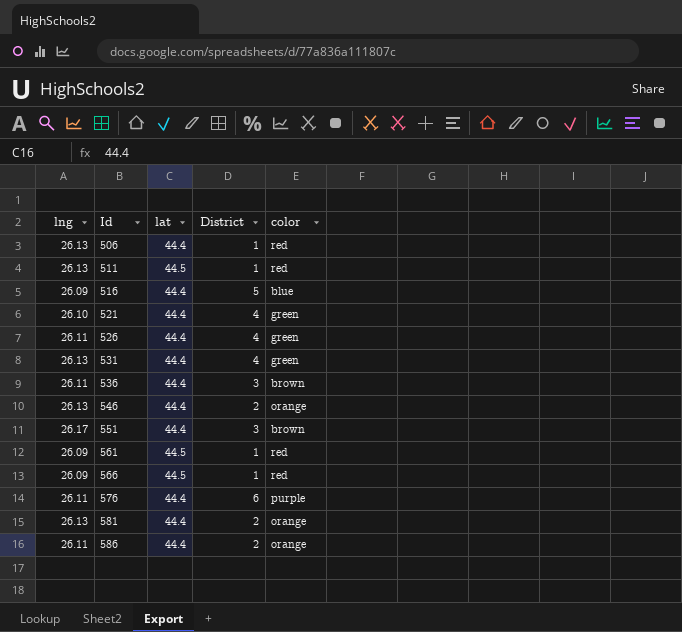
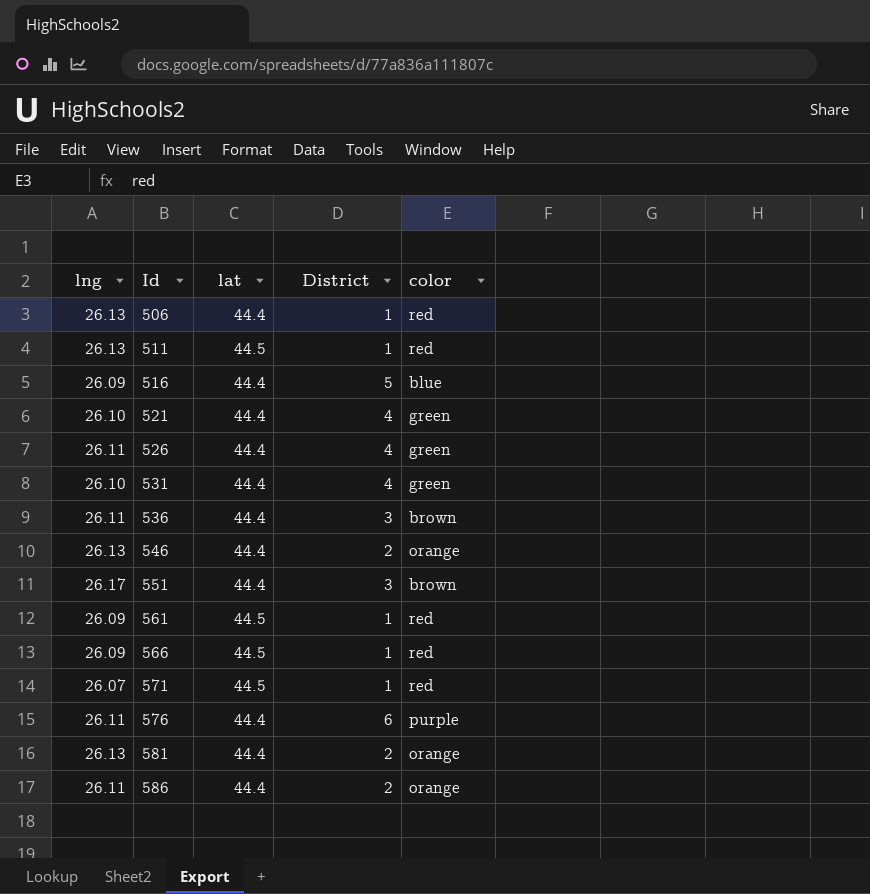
531 | lng: 26.13 -> 26.10
row 571: none -> 26.07 | 44.5 | 1 | red

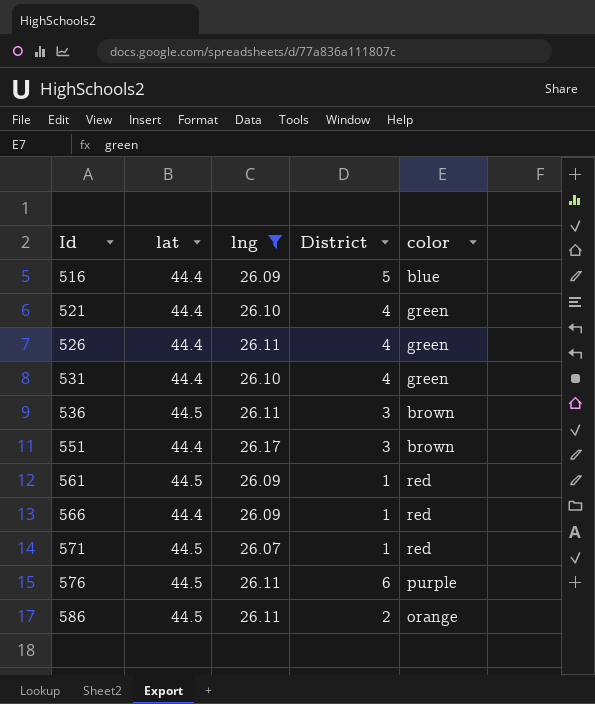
filter: none -> lng != 26.13
column lng | position: 1 -> 3
536 | lat: 44.4 -> 44.5
566 | lat: 44.5 -> 44.4
576 | lat: 44.4 -> 44.5
586 | lat: 44.4 -> 44.5

